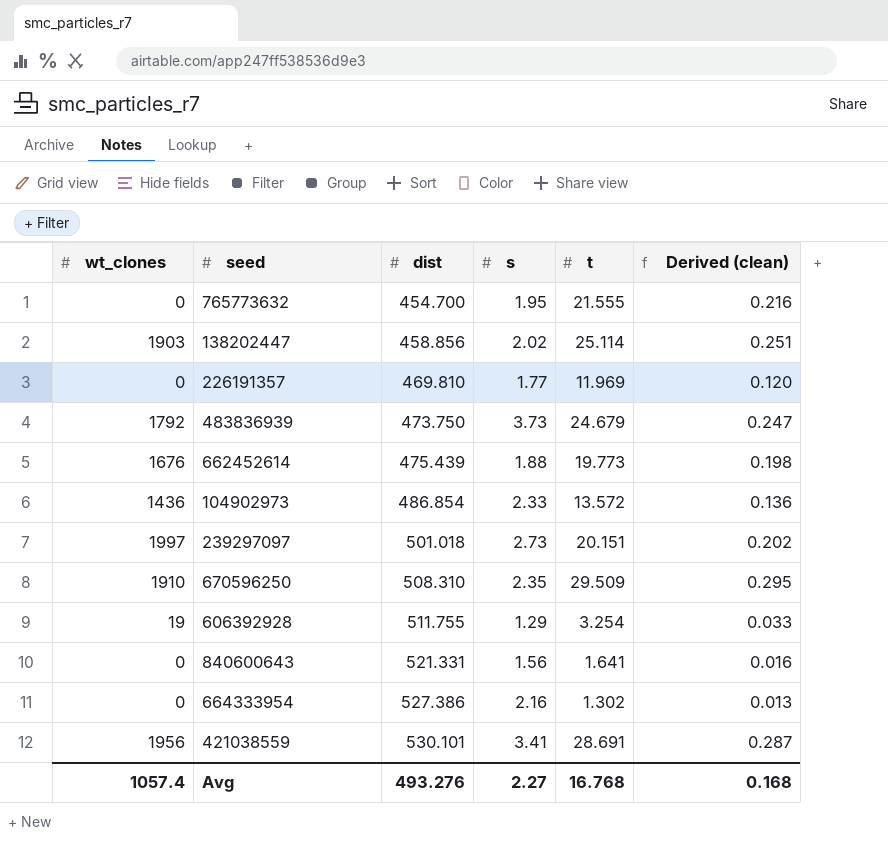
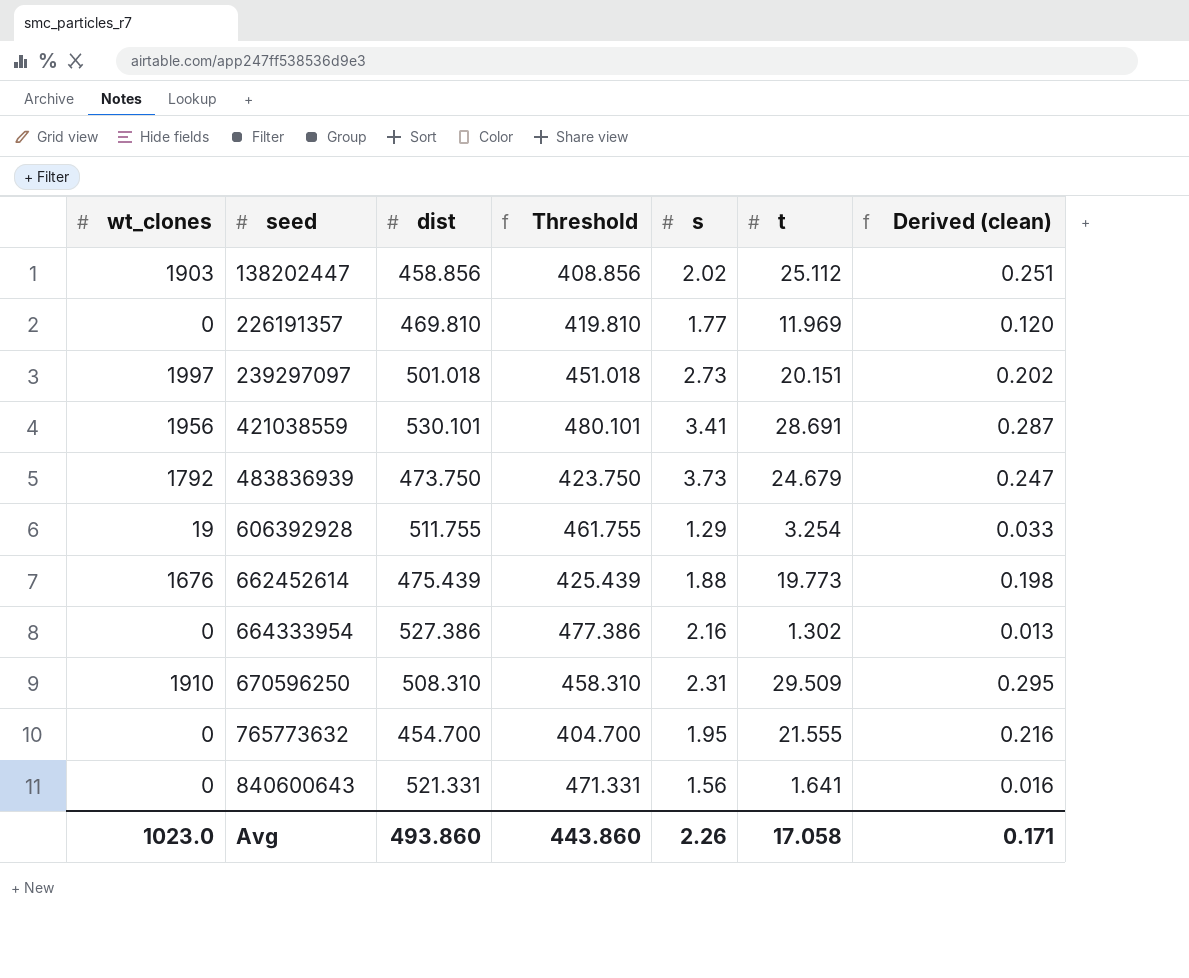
row order: dist ascending -> seed ascending
column Threshold | formula: none -> [dist] - 50
row 104902973: 1436 | 486.854 | 2.33 | 13.572 | 0.136 -> none
138202447 | t: 25.114 -> 25.112
670596250 | s: 2.35 -> 2.31
Avg | wt_clones: 1057.4 -> 1023.0
Avg | dist: 493.276 -> 493.860
Avg | s: 2.27 -> 2.26
Avg | t: 16.768 -> 17.058
Avg | Derived (clean): 0.168 -> 0.171

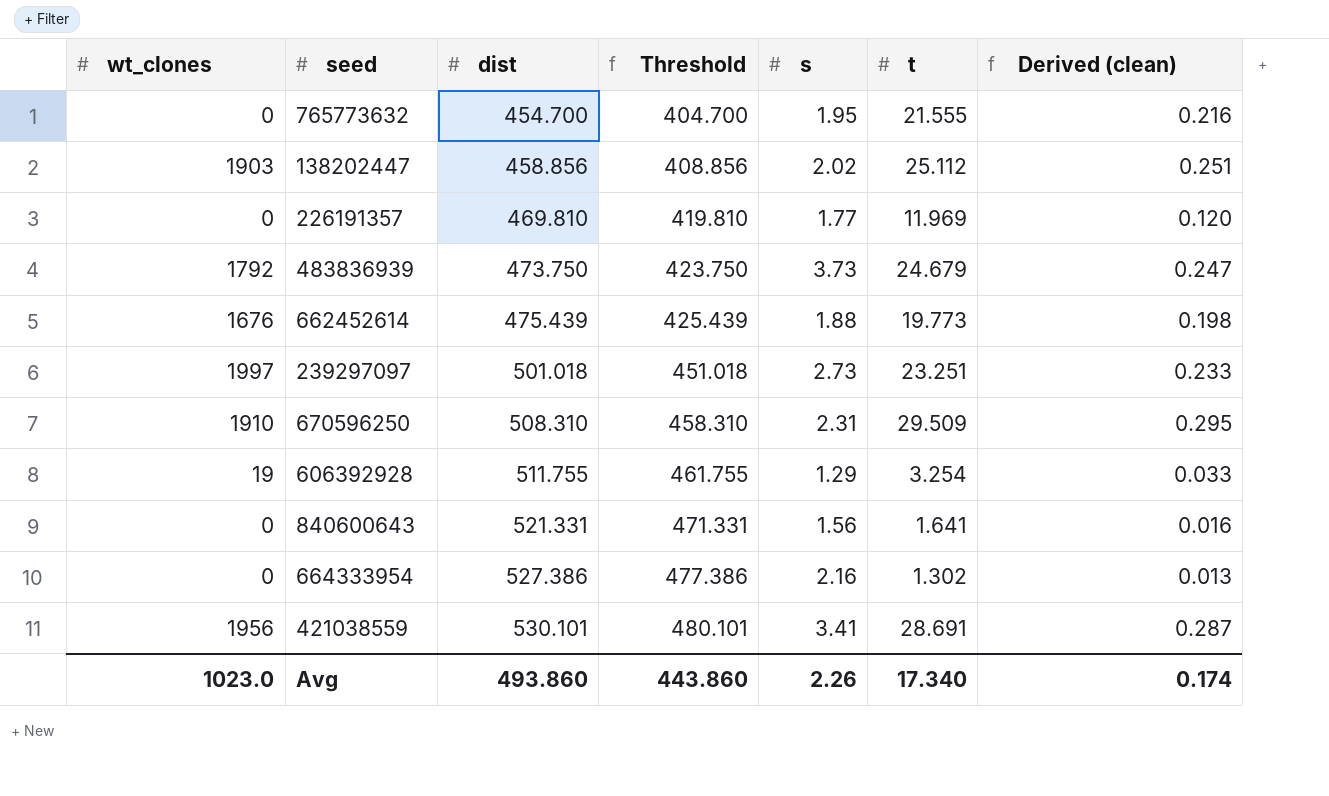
row order: seed ascending -> dist ascending
239297097 | t: 20.151 -> 23.251
239297097 | Derived (clean): 0.202 -> 0.233
Avg | t: 17.058 -> 17.340
Avg | Derived (clean): 0.171 -> 0.174

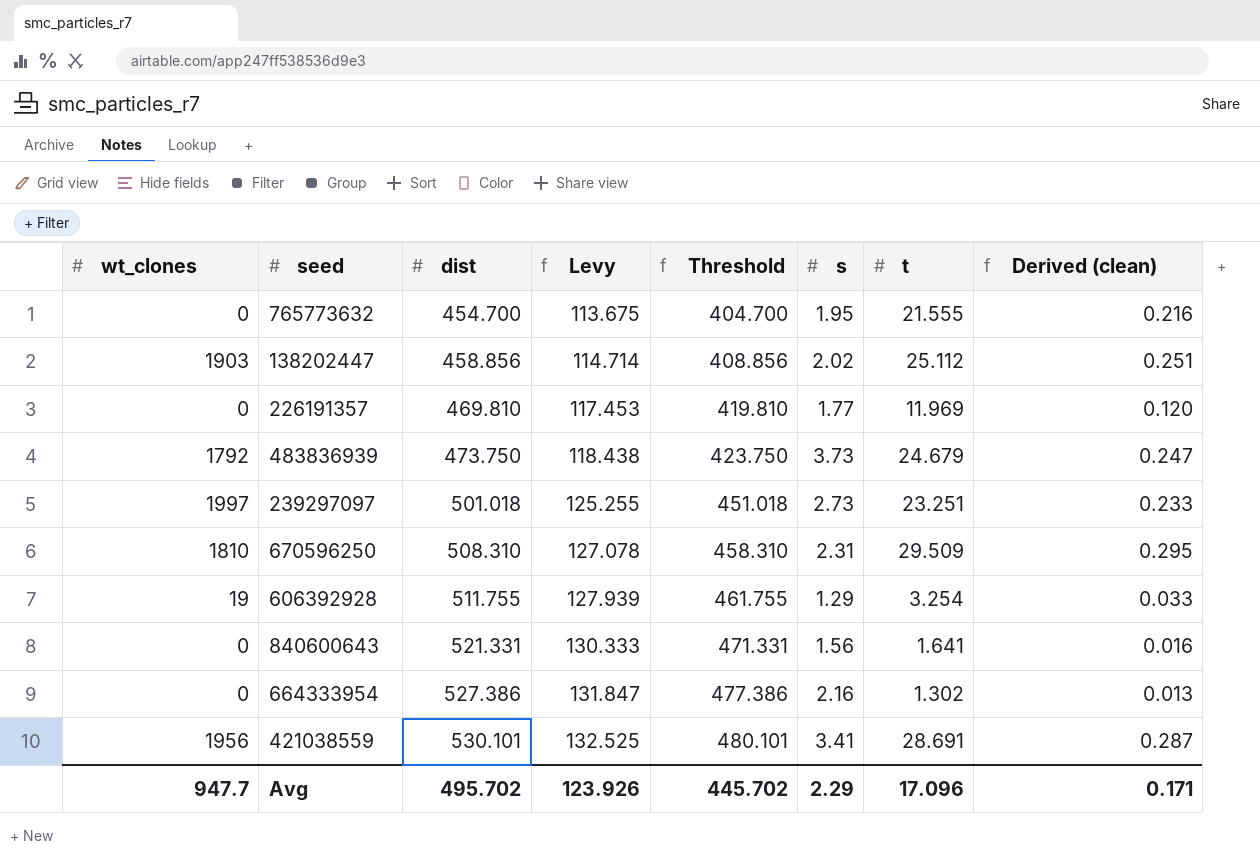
column Levy | formula: none -> [dist] * 0.25
row 662452614: 1676 | 475.439 | 425.439 | 1.88 | 19.773 | 0.198 -> none
670596250 | wt_clones: 1910 -> 1810
Avg | wt_clones: 1023.0 -> 947.7
Avg | dist: 493.860 -> 495.702
Avg | Threshold: 443.860 -> 445.702
Avg | s: 2.26 -> 2.29
Avg | t: 17.340 -> 17.096
Avg | Derived (clean): 0.174 -> 0.171

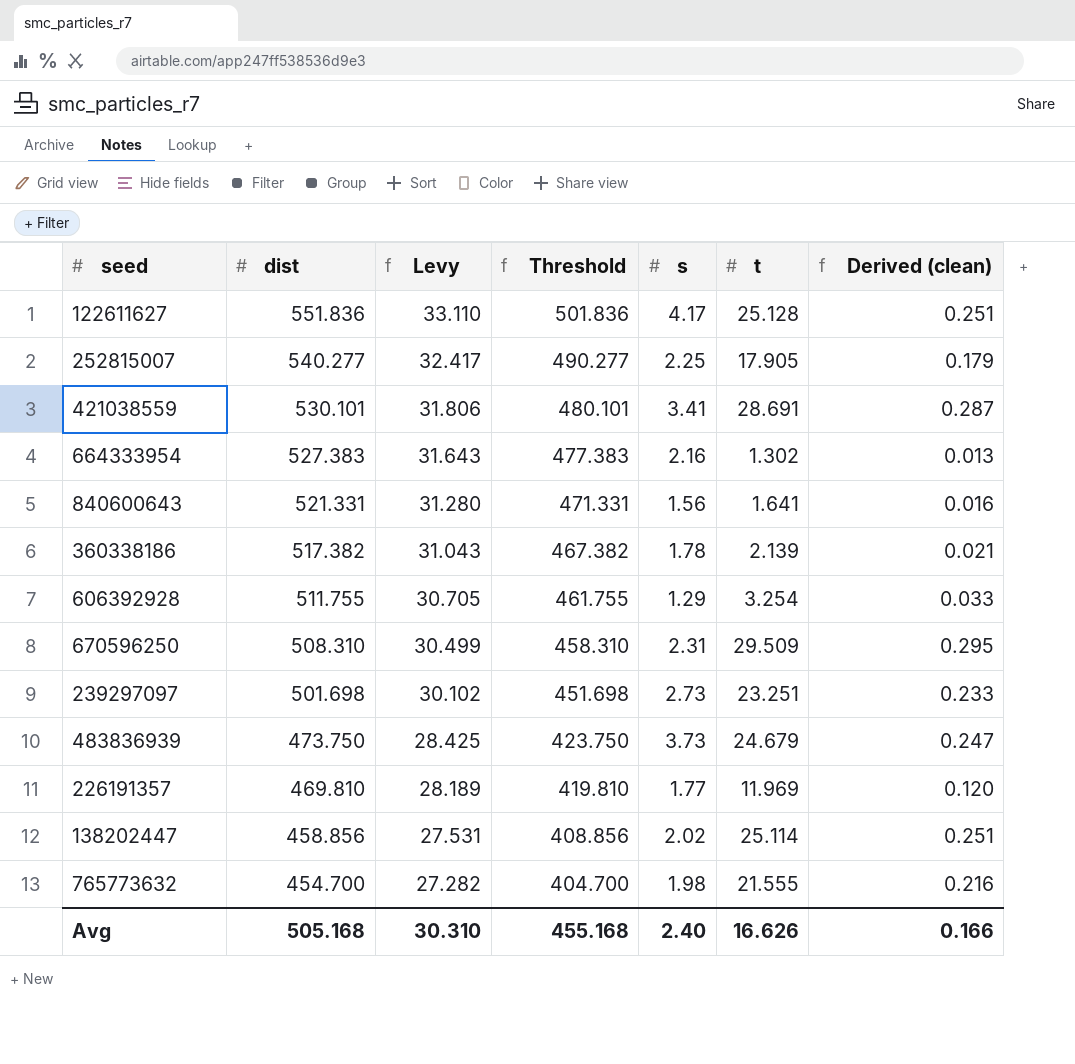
row order: dist ascending -> dist descending
column wt_clones | position: 1 -> none
column Levy | formula: [dist] * 0.25 -> [dist] * 0.06
row 122611627: none -> 551.836 | 33.110 | 501.836 | 4.17 | 25.128 | 0.251
row 252815007: none -> 540.277 | 32.417 | 490.277 | 2.25 | 17.905 | 0.179
664333954 | dist: 527.386 -> 527.383
664333954 | Threshold: 477.386 -> 477.383
row 360338186: none -> 517.382 | 31.043 | 467.382 | 1.78 | 2.139 | 0.021
239297097 | dist: 501.018 -> 501.698
239297097 | Threshold: 451.018 -> 451.698
138202447 | t: 25.112 -> 25.114
765773632 | s: 1.95 -> 1.98
Avg | dist: 495.702 -> 505.168
Avg | Levy: 123.926 -> 30.310
Avg | Threshold: 445.702 -> 455.168
Avg | s: 2.29 -> 2.40
Avg | t: 17.096 -> 16.626
Avg | Derived (clean): 0.171 -> 0.166

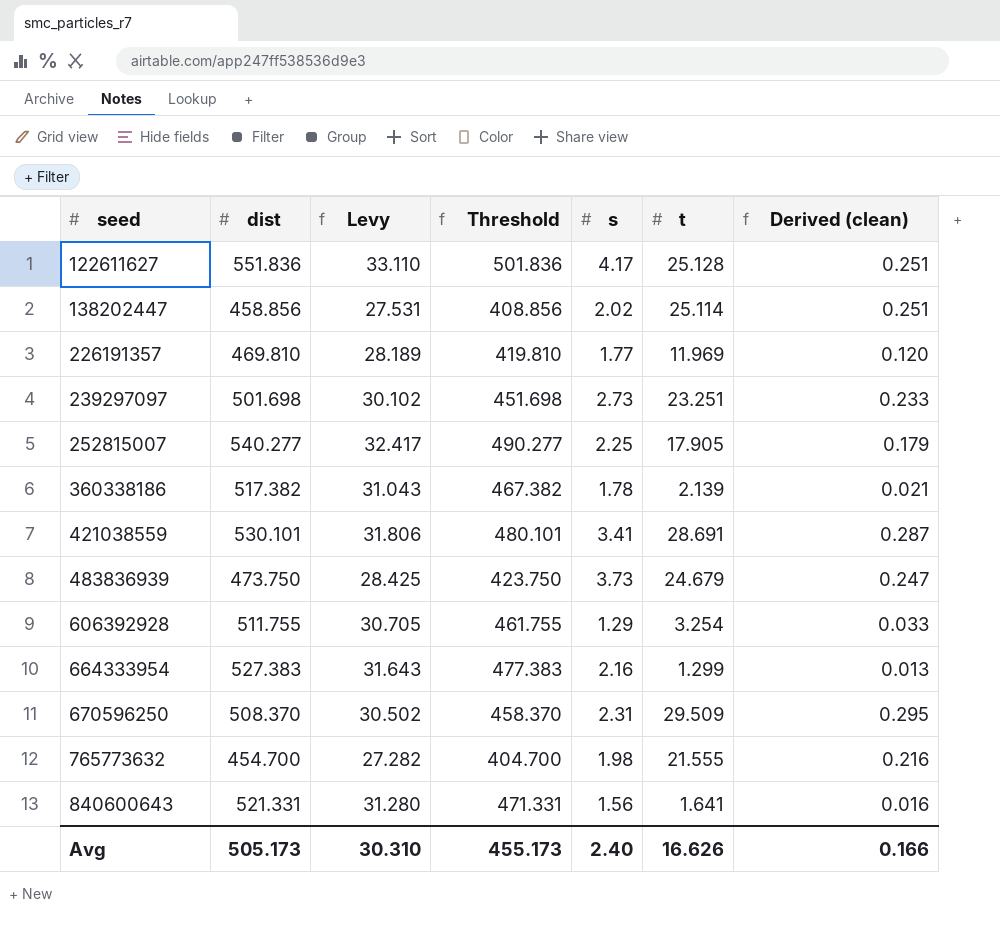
row order: dist descending -> seed ascending
664333954 | t: 1.302 -> 1.299
670596250 | dist: 508.310 -> 508.370
670596250 | Levy: 30.499 -> 30.502
670596250 | Threshold: 458.310 -> 458.370
Avg | dist: 505.168 -> 505.173
Avg | Threshold: 455.168 -> 455.173

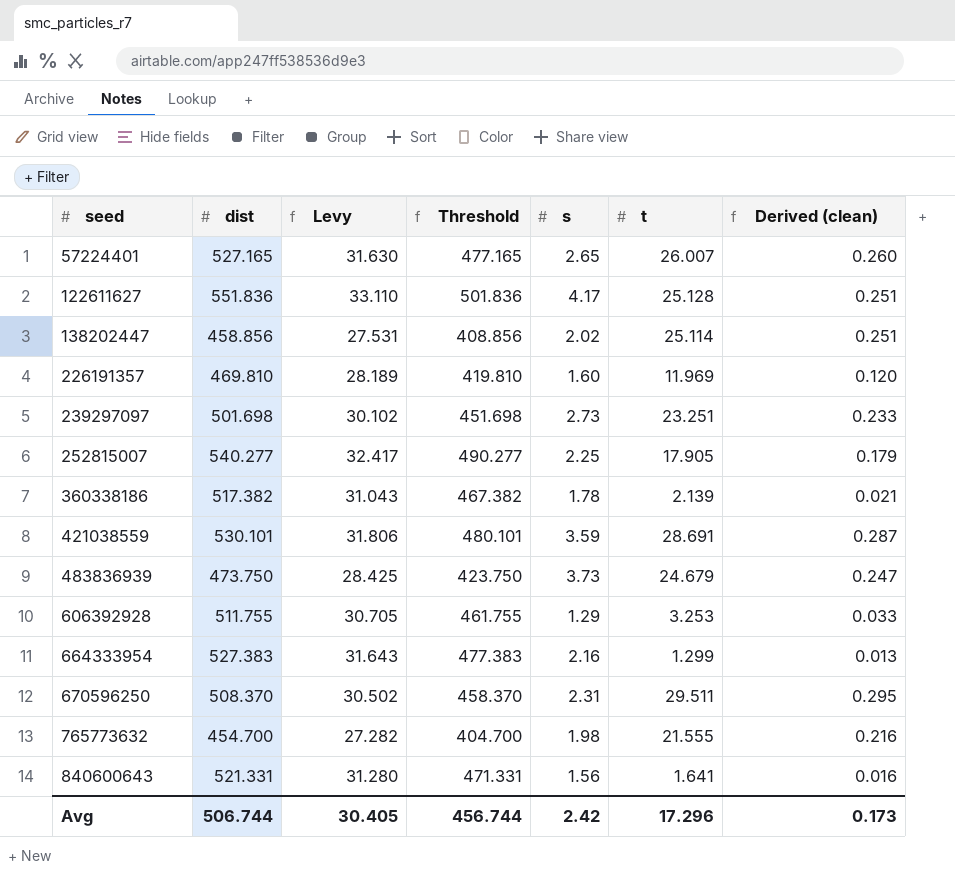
row 57224401: none -> 527.165 | 31.630 | 477.165 | 2.65 | 26.007 | 0.260
226191357 | s: 1.77 -> 1.60
421038559 | s: 3.41 -> 3.59
606392928 | t: 3.254 -> 3.253
670596250 | t: 29.509 -> 29.511
Avg | dist: 505.173 -> 506.744
Avg | Levy: 30.310 -> 30.405
Avg | Threshold: 455.173 -> 456.744
Avg | s: 2.40 -> 2.42
Avg | t: 16.626 -> 17.296
Avg | Derived (clean): 0.166 -> 0.173

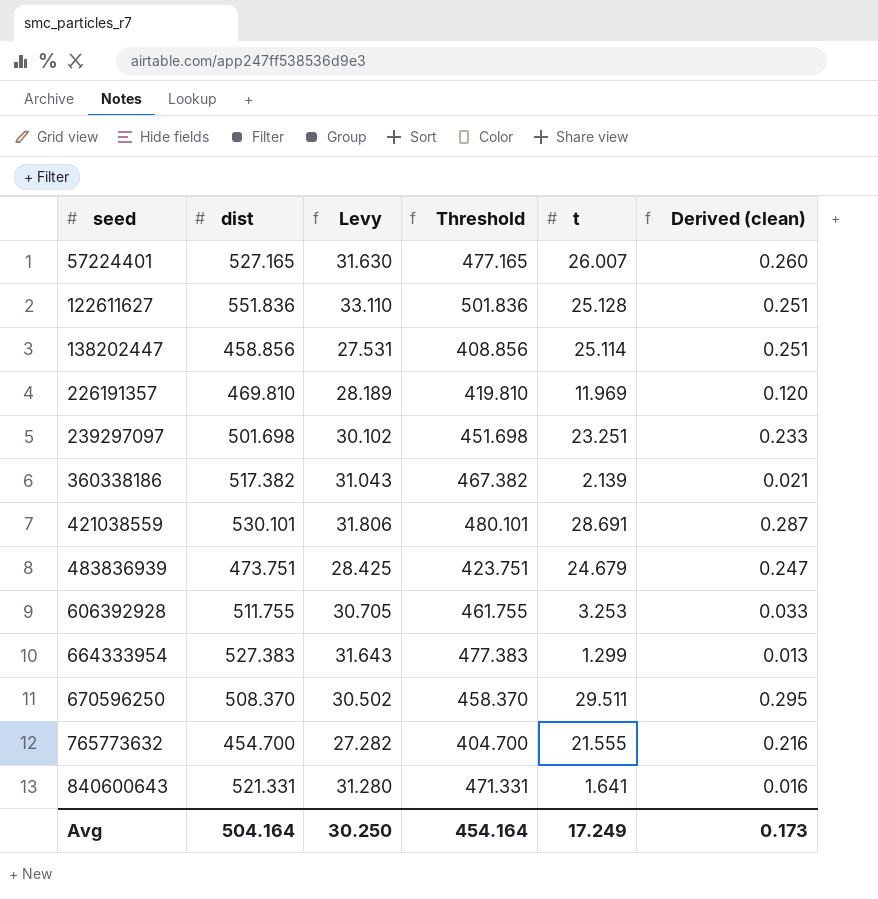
column s | position: 5 -> none
row 252815007: 540.277 | 32.417 | 490.277 | 2.25 | 17.905 | 0.179 -> none
483836939 | dist: 473.750 -> 473.751
483836939 | Threshold: 423.750 -> 423.751
Avg | dist: 506.744 -> 504.164
Avg | Levy: 30.405 -> 30.250
Avg | Threshold: 456.744 -> 454.164
Avg | t: 17.296 -> 17.249

